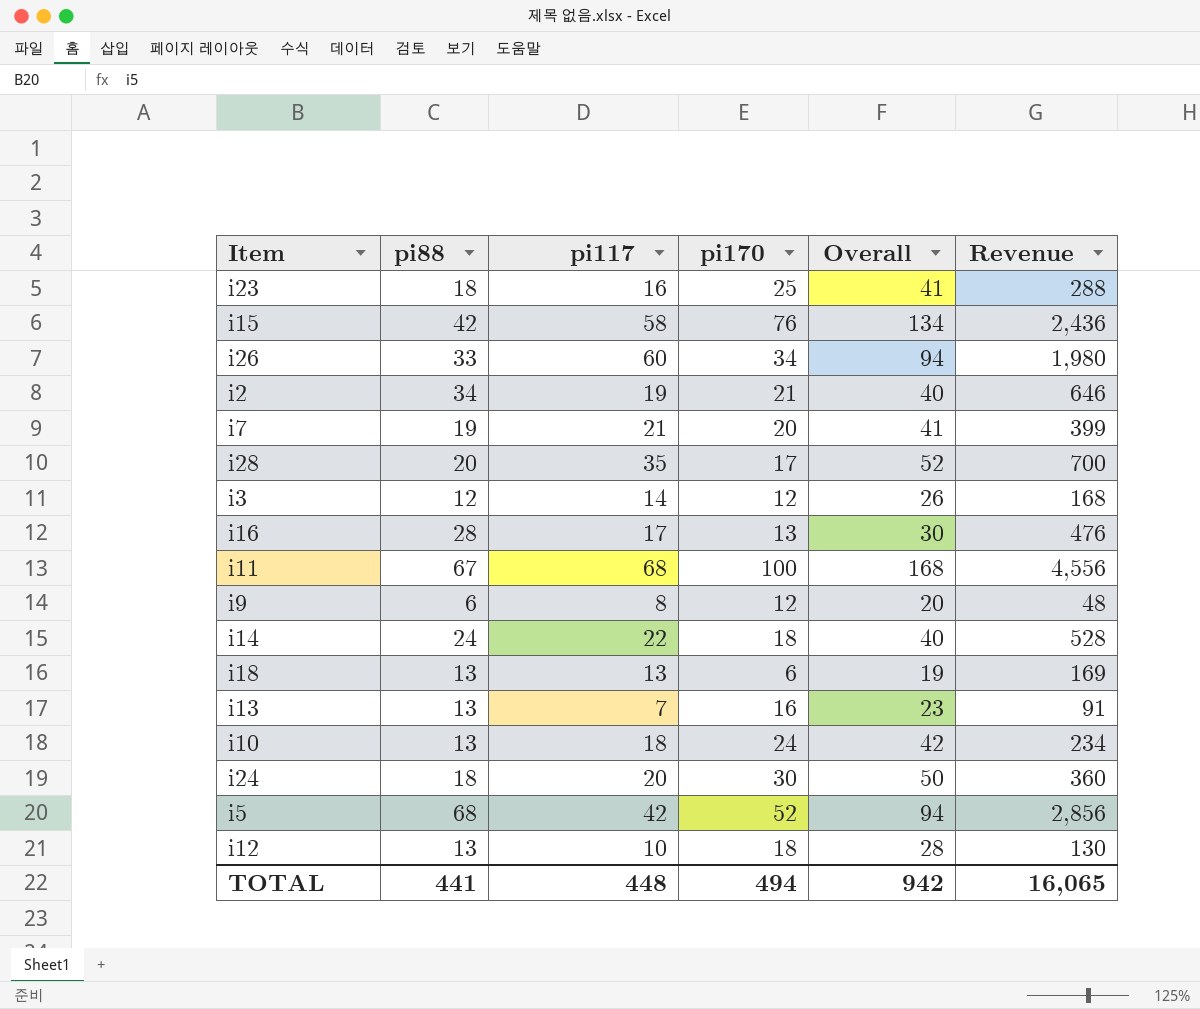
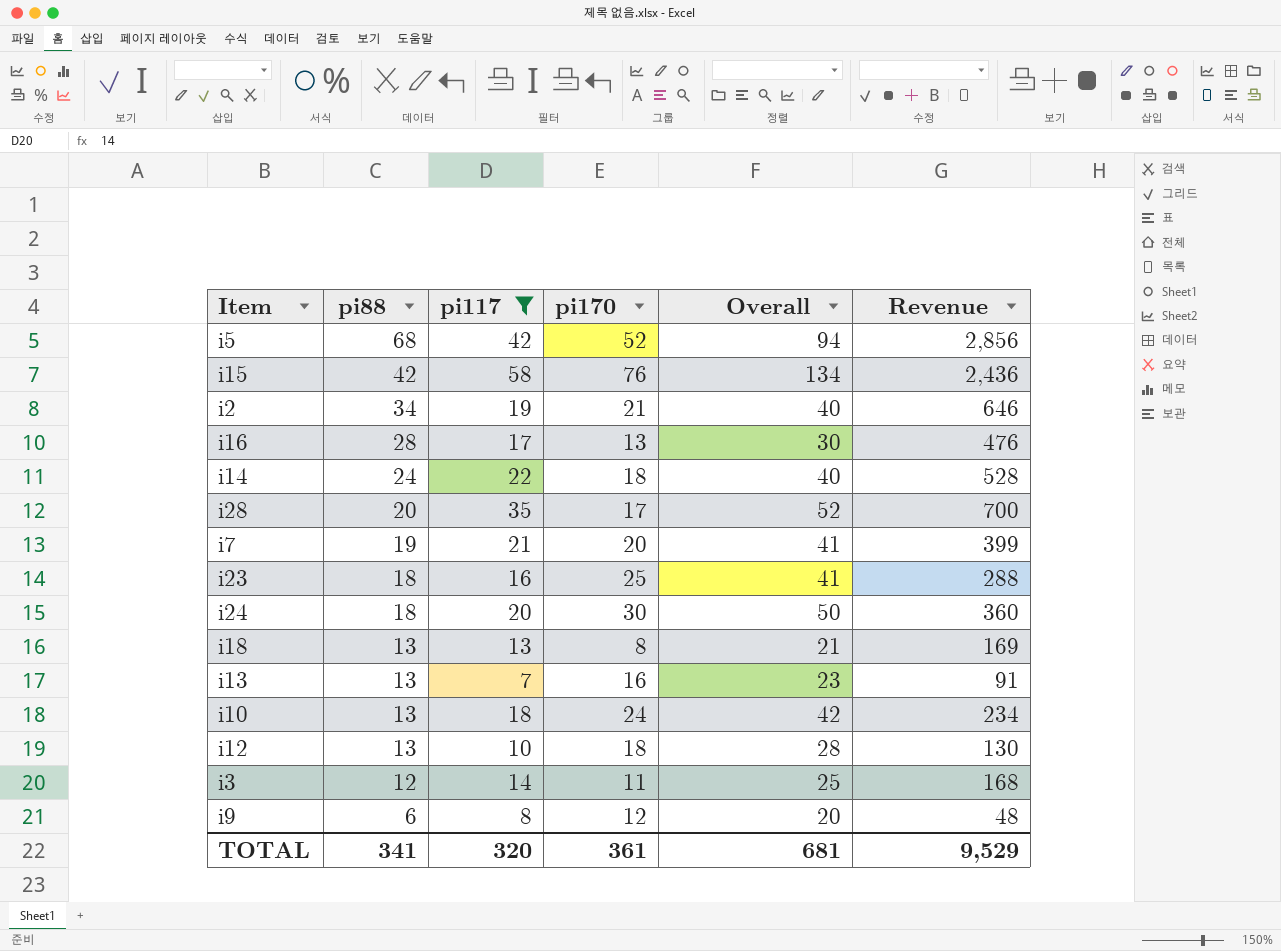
filter: none -> pi117 <= 58
row order: none -> pi88 descending
i18 | pi170: 6 -> 8
i18 | Overall: 19 -> 21
i3 | pi170: 12 -> 11
i3 | Overall: 26 -> 25
TOTAL | pi88: 441 -> 341
TOTAL | pi117: 448 -> 320
TOTAL | pi170: 494 -> 361
TOTAL | Overall: 942 -> 681
TOTAL | Revenue: 16,065 -> 9,529

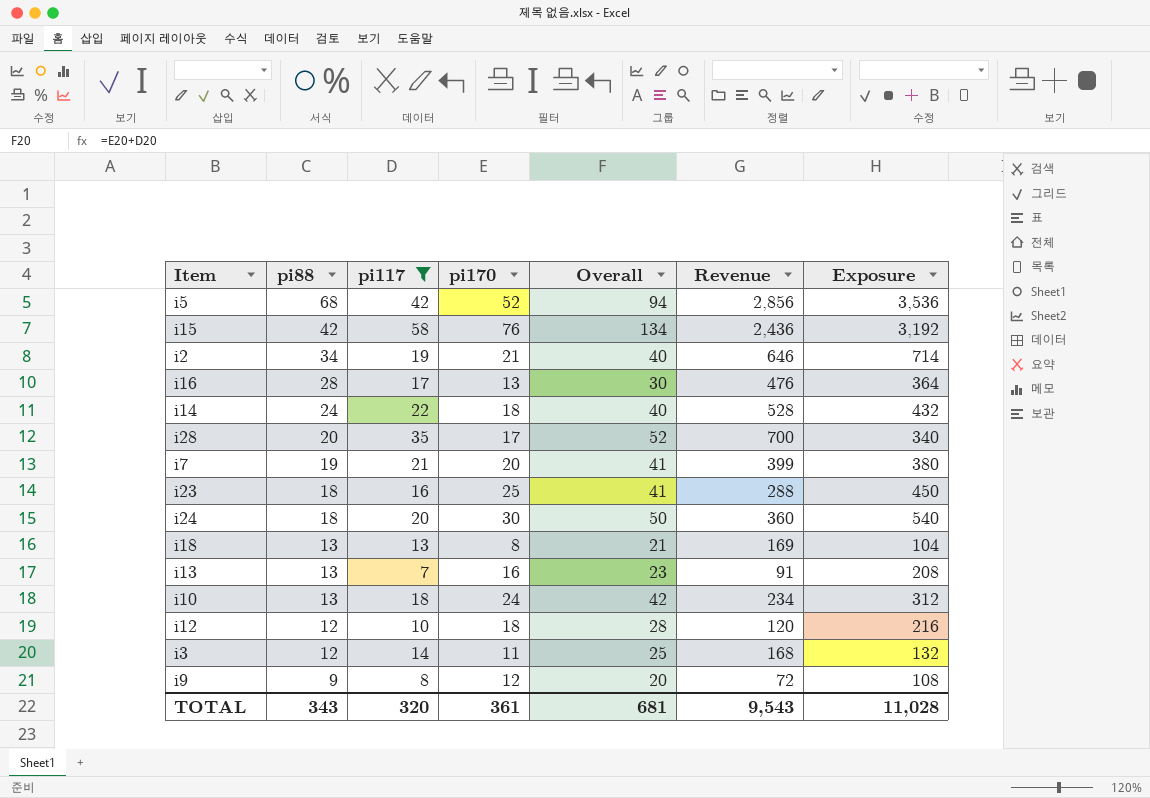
column Exposure | formula: none -> [pi88] * [pi170]
i12 | pi88: 13 -> 12
i12 | Revenue: 130 -> 120
i9 | pi88: 6 -> 9
i9 | Revenue: 48 -> 72
TOTAL | pi88: 341 -> 343
TOTAL | Revenue: 9,529 -> 9,543

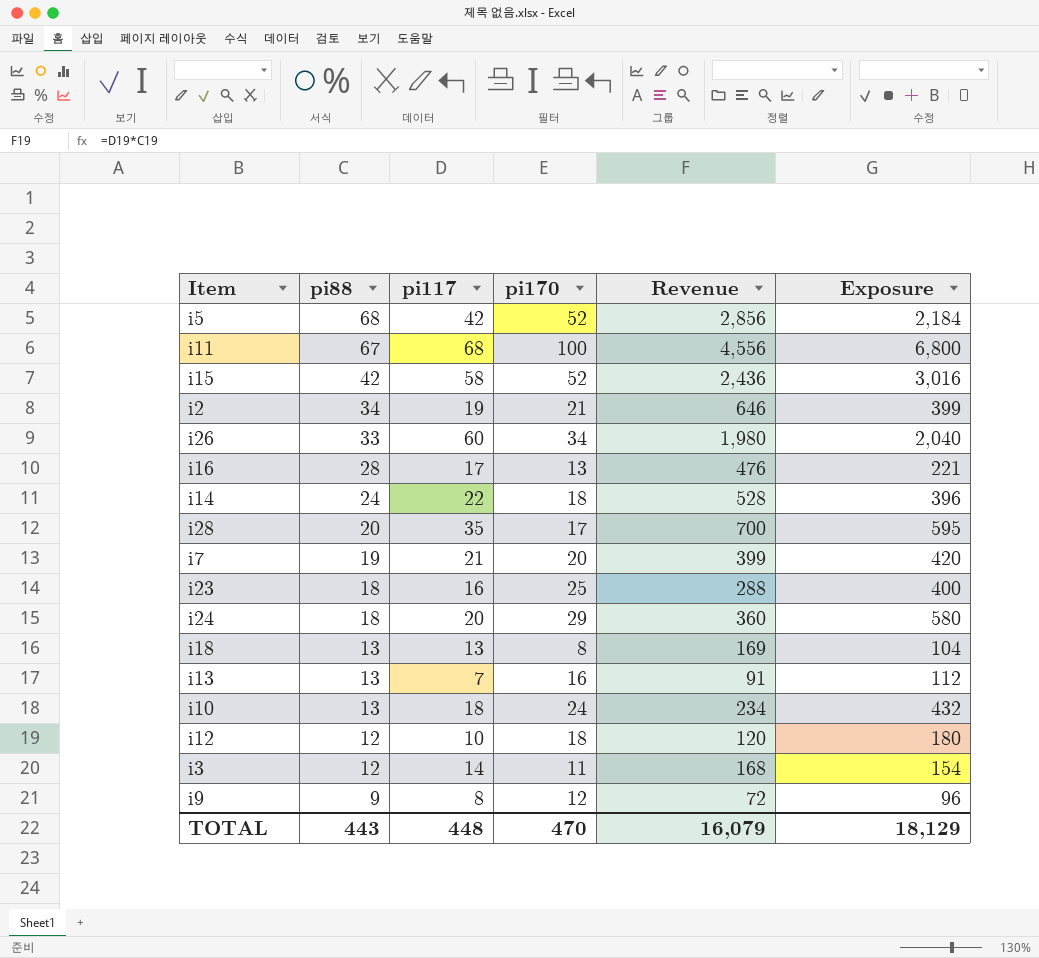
filter: pi117 <= 58 -> none
column Overall | formula: [pi117] + [pi170] -> none
column Exposure | formula: [pi88] * [pi170] -> [pi117] * [pi170]
i15 | pi170: 76 -> 52
i24 | pi170: 30 -> 29
TOTAL | pi88: 343 -> 443
TOTAL | pi117: 320 -> 448
TOTAL | pi170: 361 -> 470
TOTAL | Revenue: 9,543 -> 16,079
TOTAL | Exposure: 11,028 -> 18,129

